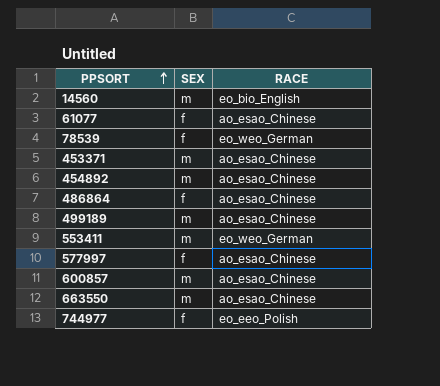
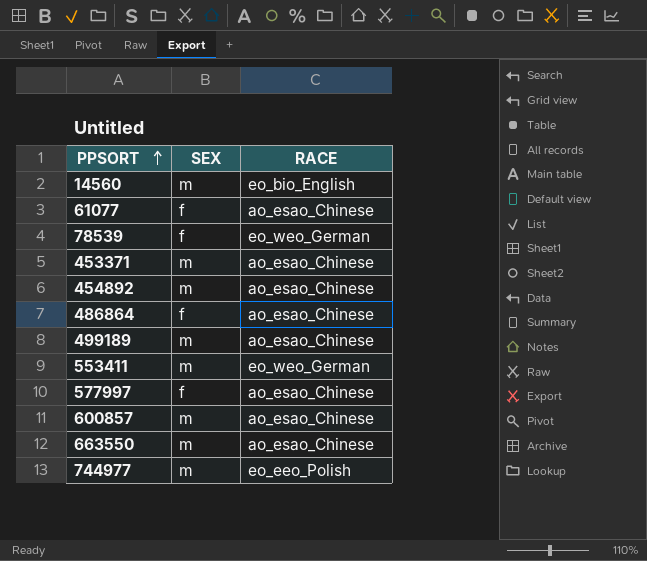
744977 | SEX: f -> m

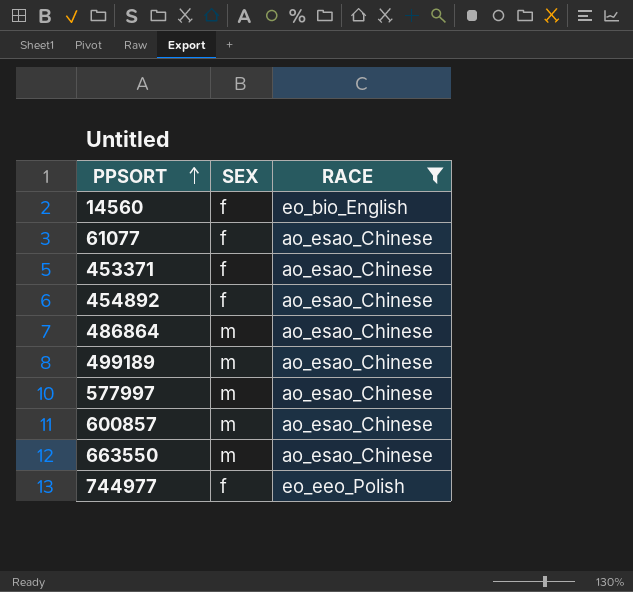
filter: none -> RACE != eo_weo_German
14560 | SEX: m -> f
453371 | SEX: m -> f
454892 | SEX: m -> f
486864 | SEX: f -> m
577997 | SEX: f -> m
744977 | SEX: m -> f

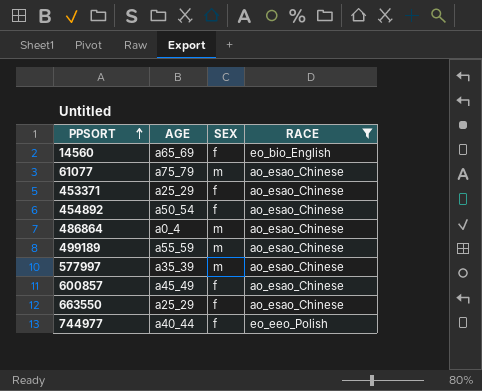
column AGE | position: none -> 2
61077 | SEX: f -> m
600857 | SEX: m -> f
663550 | SEX: m -> f

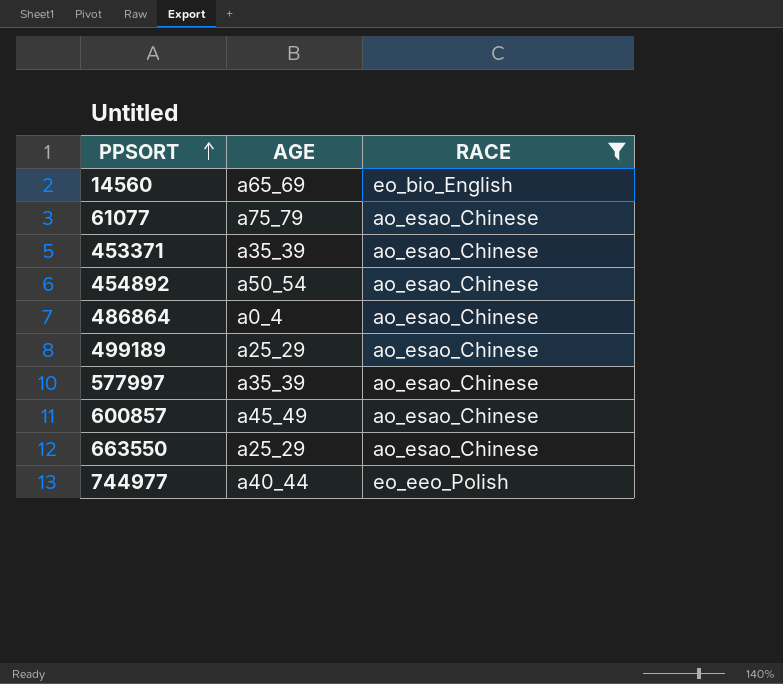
column SEX | position: 3 -> none
453371 | AGE: a25_29 -> a35_39
499189 | AGE: a55_59 -> a25_29

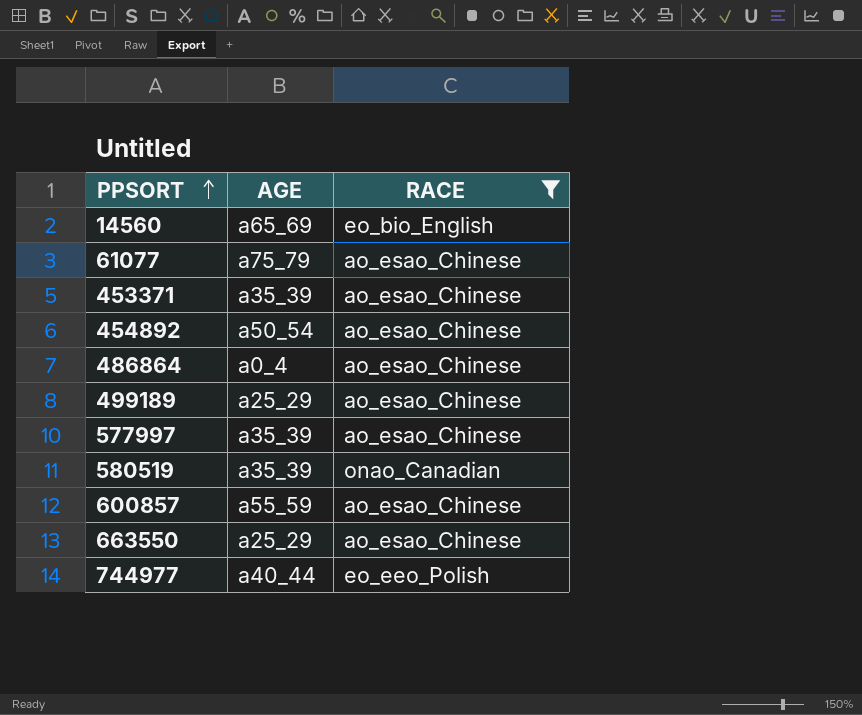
row 580519: none -> a35_39 | onao_Canadian
600857 | AGE: a45_49 -> a55_59

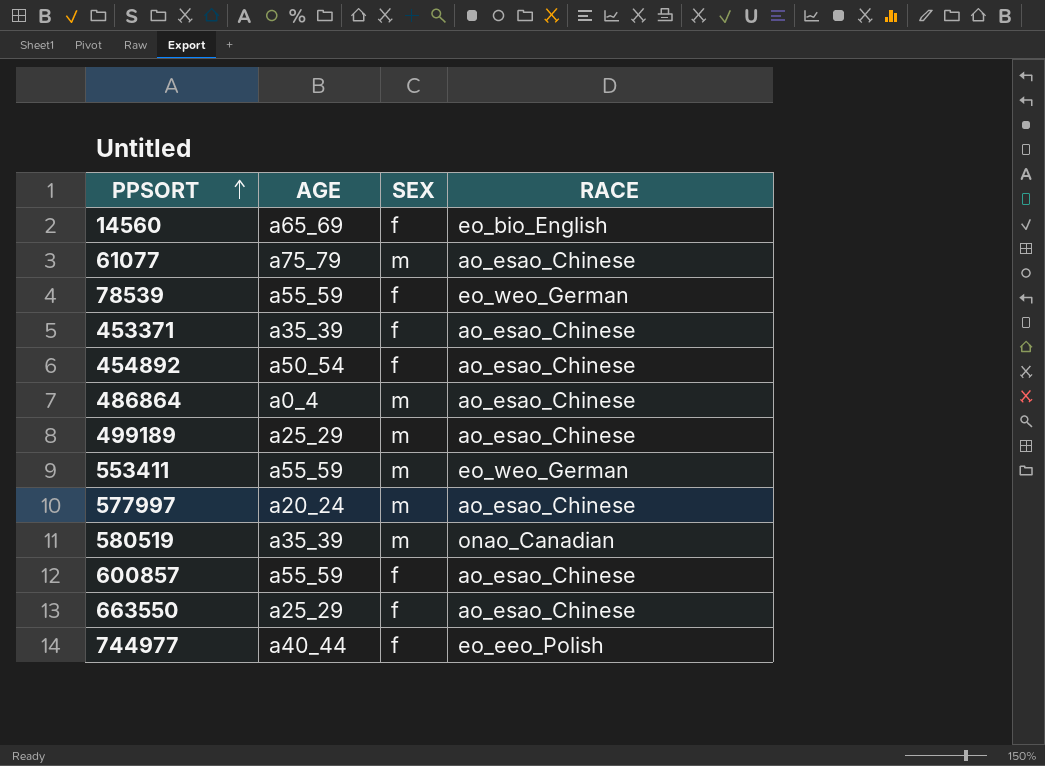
filter: RACE != eo_weo_German -> none
column SEX | position: none -> 3
577997 | AGE: a35_39 -> a20_24

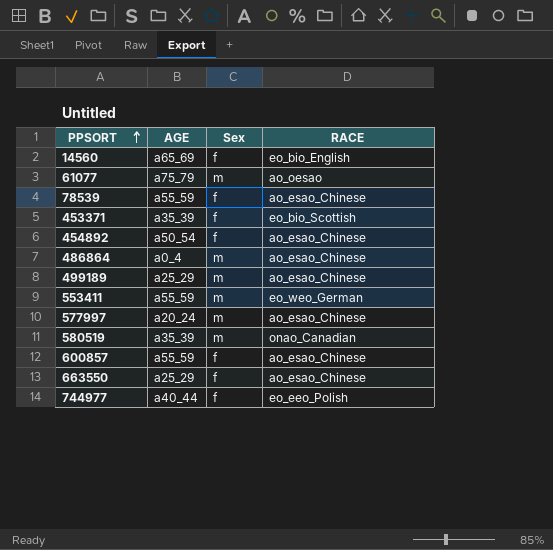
column name: SEX -> Sex
61077 | RACE: ao_esao_Chinese -> ao_oesao
78539 | RACE: eo_weo_German -> ao_esao_Chinese
453371 | RACE: ao_esao_Chinese -> eo_bio_Scottish

